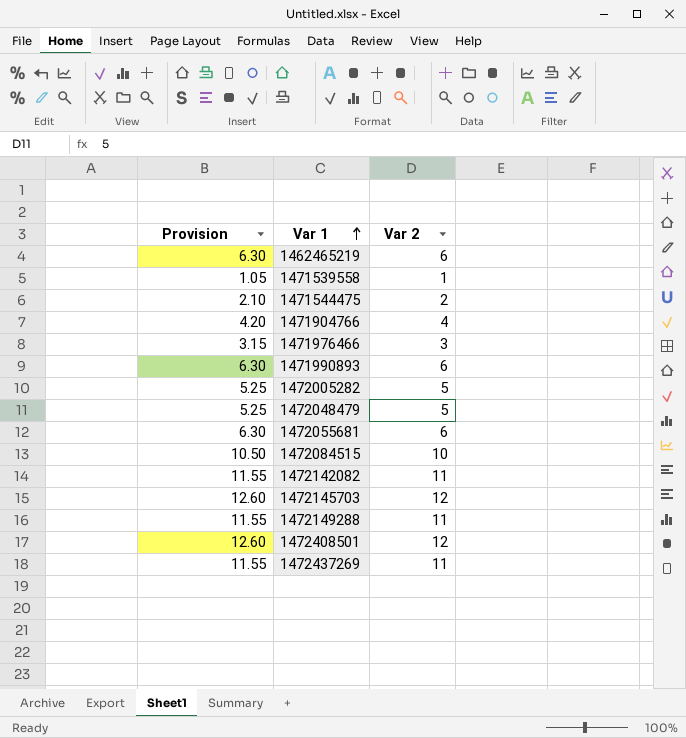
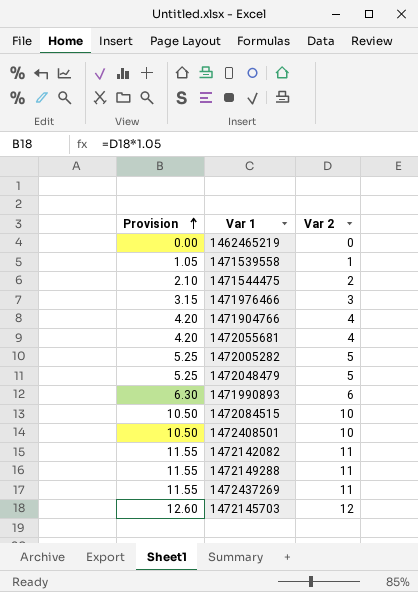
row order: Var 1 ascending -> Provision ascending
1462465219 | Provision: 6.30 -> 0.00
1462465219 | Var 2: 6 -> 0
1472055681 | Provision: 6.30 -> 4.20
1472055681 | Var 2: 6 -> 4
1472408501 | Provision: 12.60 -> 10.50
1472408501 | Var 2: 12 -> 10

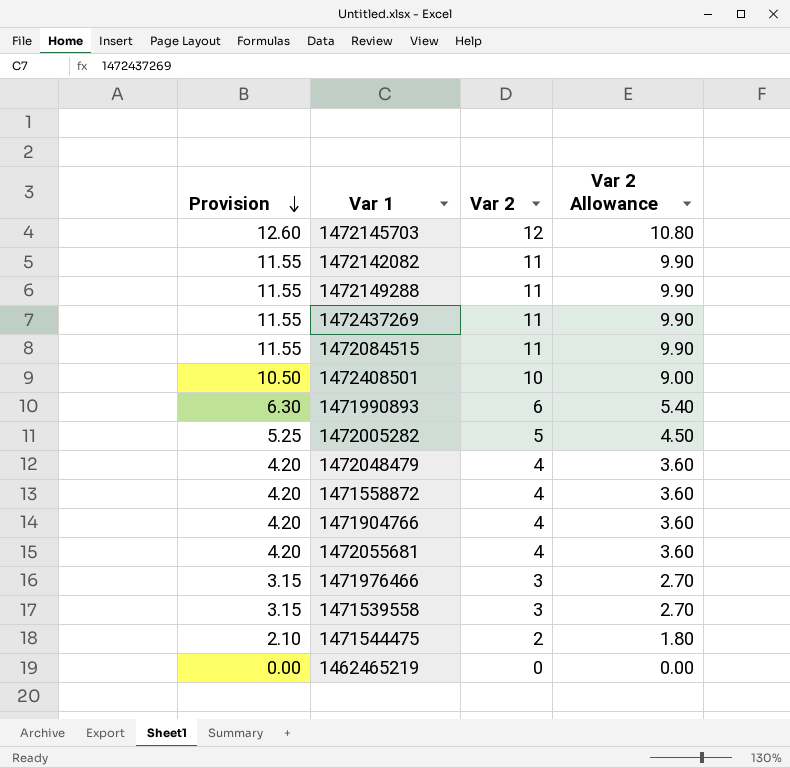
row order: Provision ascending -> Provision descending
column Var 2 Allowance | formula: none -> [Var 2] * 0.9
1472084515 | Provision: 10.50 -> 11.55
1472084515 | Var 2: 10 -> 11
1472048479 | Provision: 5.25 -> 4.20
1472048479 | Var 2: 5 -> 4
row 1471558872: none -> 4.20 | 4 | 3.60
1471539558 | Provision: 1.05 -> 3.15
1471539558 | Var 2: 1 -> 3

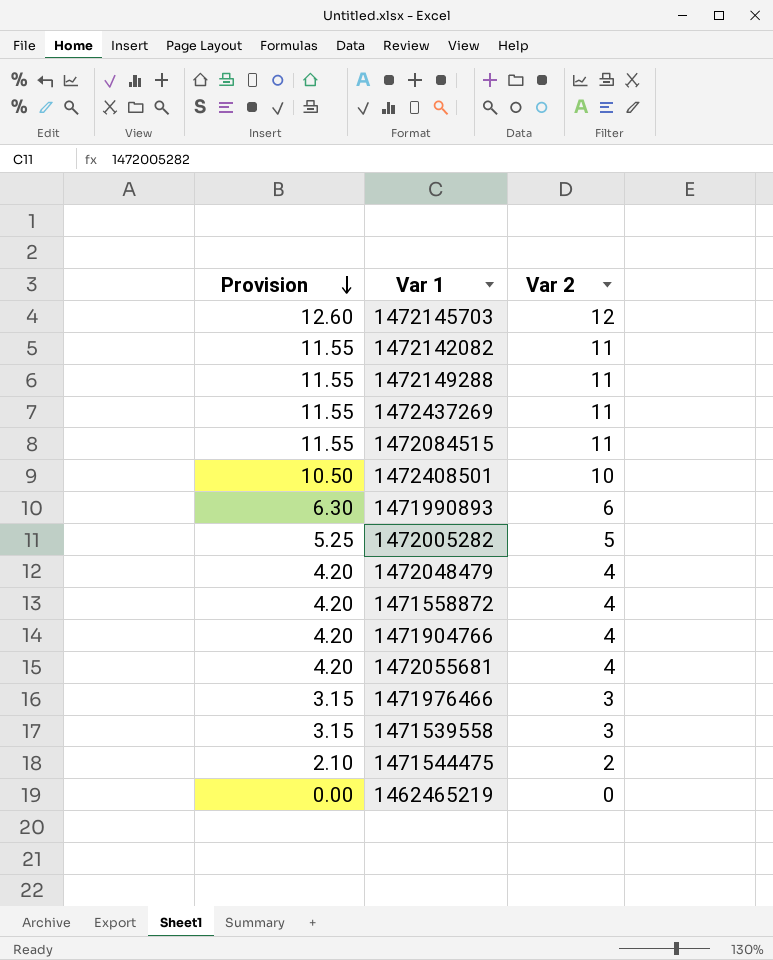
column Var 2 Allowance | formula: [Var 2] * 0.9 -> none

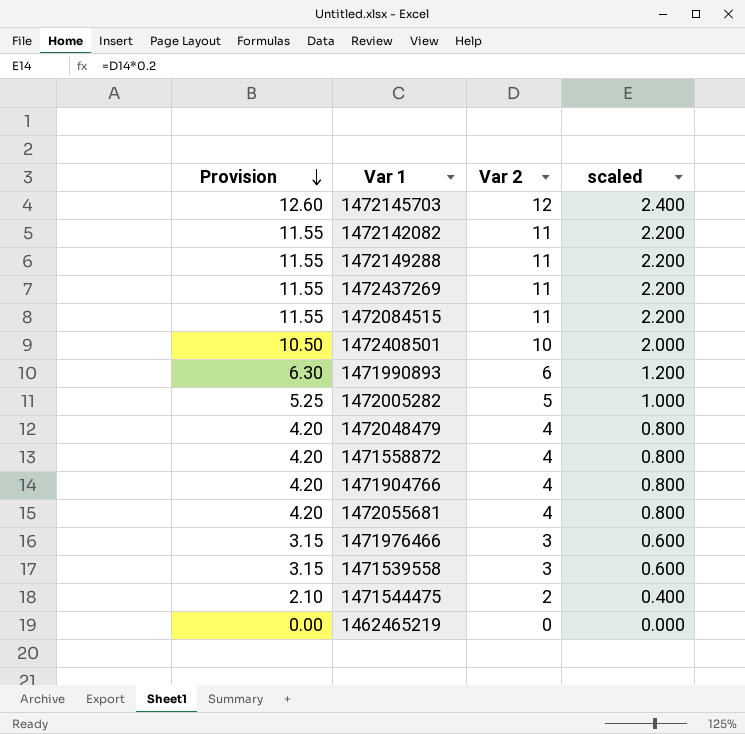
column scaled | formula: none -> [Var 2] * 0.2

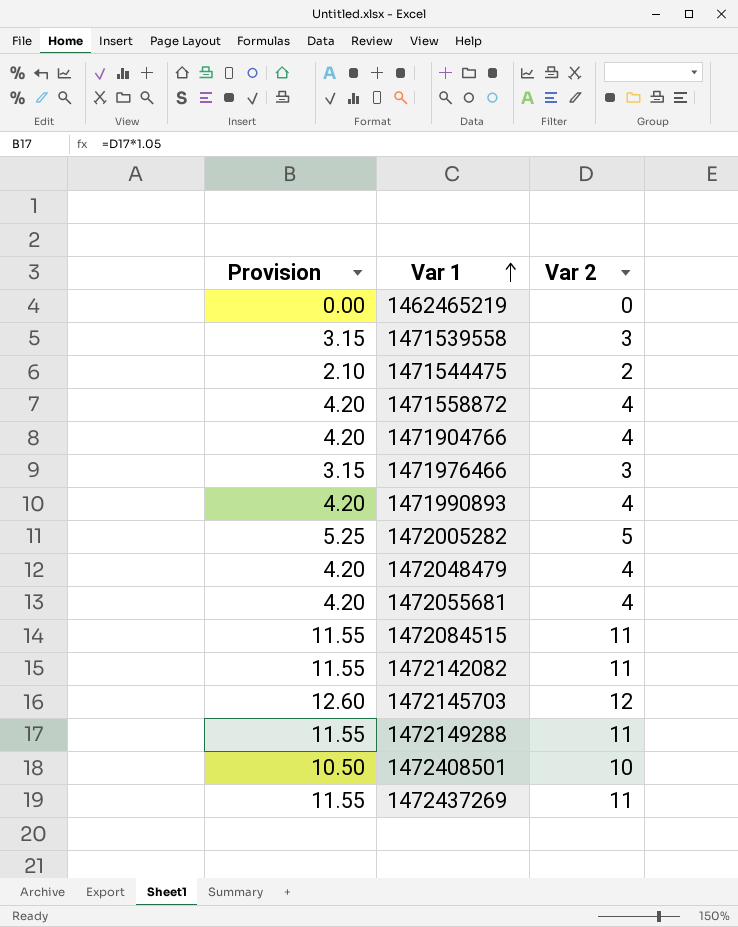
row order: Provision descending -> Var 1 ascending
column scaled | formula: [Var 2] * 0.2 -> none
1471990893 | Provision: 6.30 -> 4.20
1471990893 | Var 2: 6 -> 4

